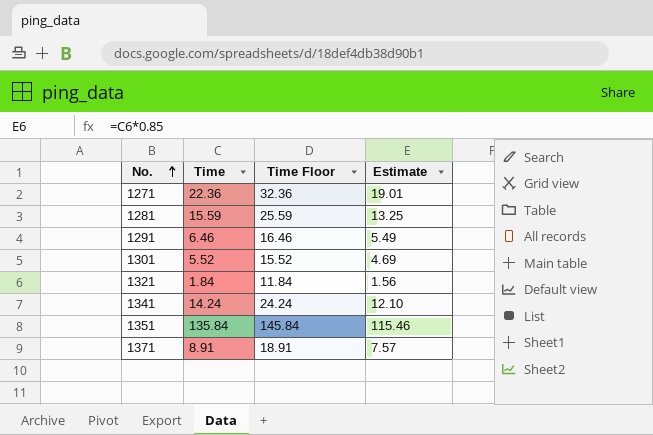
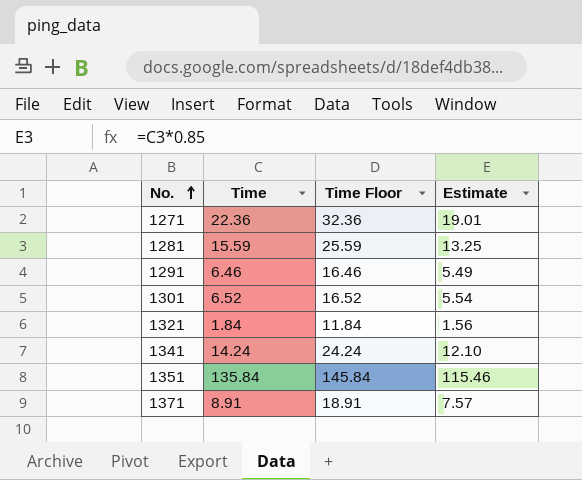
1301 | Time: 5.52 -> 6.52
1301 | Time Floor: 15.52 -> 16.52
1301 | Estimate: 4.69 -> 5.54

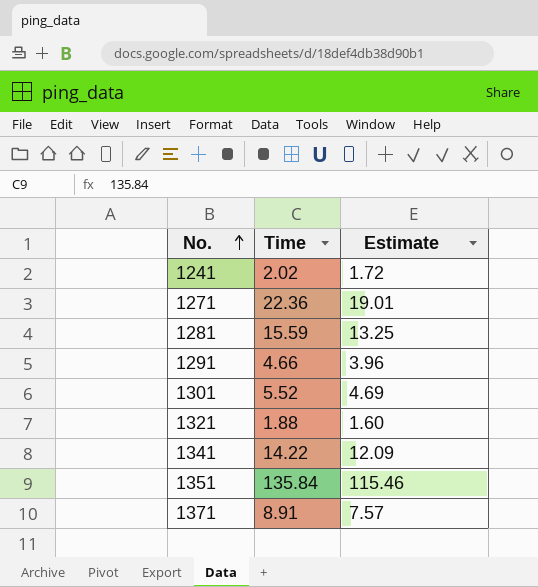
column Time Floor | formula: [Time] + 10 -> none
row 1241: none -> 2.02 | 1.72
1291 | Time: 6.46 -> 4.66
1291 | Estimate: 5.49 -> 3.96
1301 | Time: 6.52 -> 5.52
1301 | Estimate: 5.54 -> 4.69
1321 | Time: 1.84 -> 1.88
1321 | Estimate: 1.56 -> 1.60
1341 | Time: 14.24 -> 14.22
1341 | Estimate: 12.10 -> 12.09

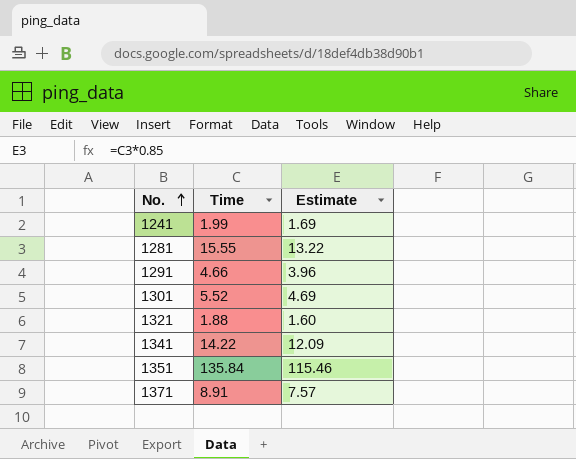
row 1271: 22.36 | 19.01 -> none
1241 | Time: 2.02 -> 1.99
1241 | Estimate: 1.72 -> 1.69
1281 | Time: 15.59 -> 15.55
1281 | Estimate: 13.25 -> 13.22

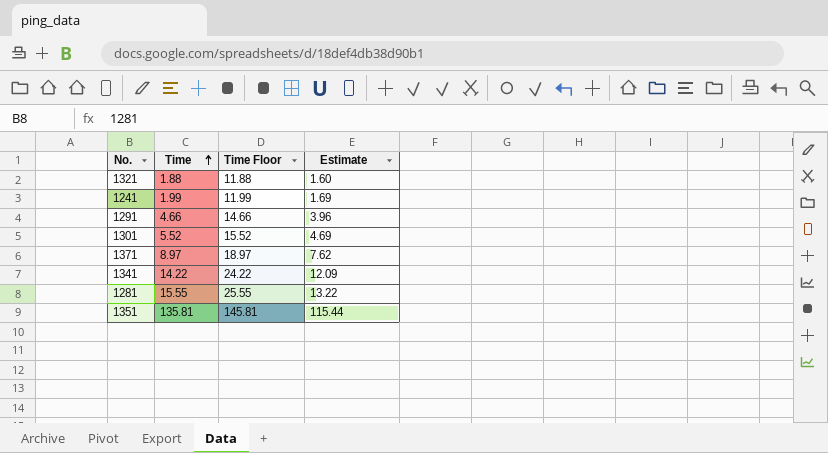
row order: No. ascending -> Time ascending
column Time Floor | formula: none -> [Time] + 10
1371 | Time: 8.91 -> 8.97
1371 | Estimate: 7.57 -> 7.62
1351 | Time: 135.84 -> 135.81
1351 | Estimate: 115.46 -> 115.44

